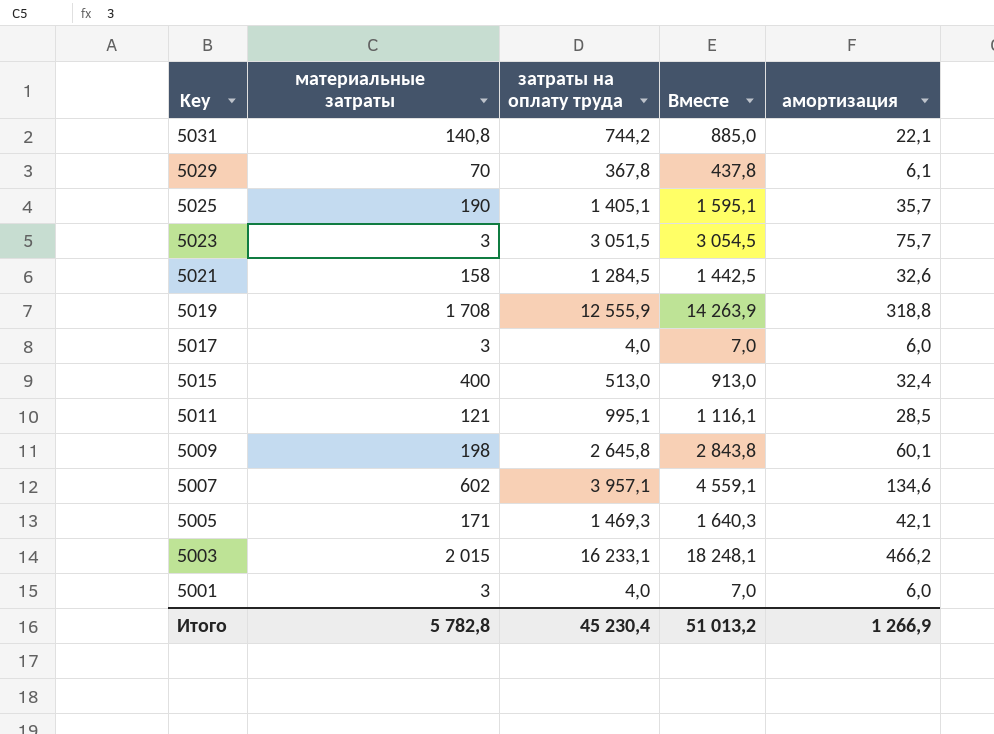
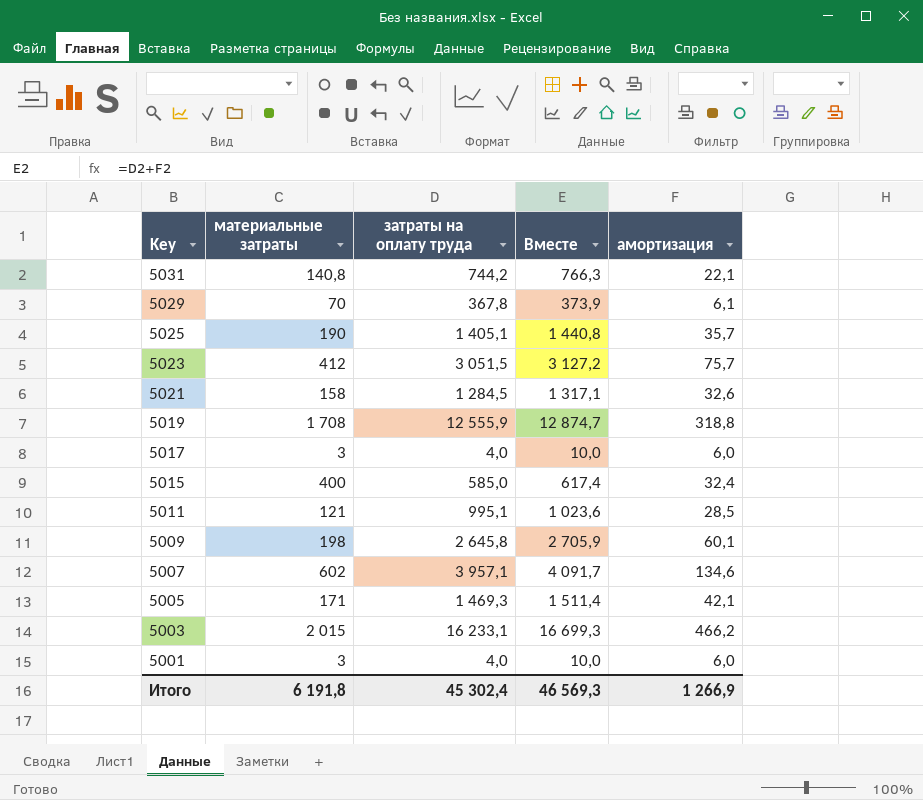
column Вместе | formula: [материальные затраты] + [затраты на оплату труда] -> [затраты на оплату труда] + [амортизация]
5023 | материальные затраты: 3 -> 412
5015 | затраты на оплату труда: 513,0 -> 585,0
Итого | материальные затраты: 5 782,8 -> 6 191,8
Итого | затраты на оплату труда: 45 230,4 -> 45 302,4
Итого | Вместе: 51 013,2 -> 46 569,3

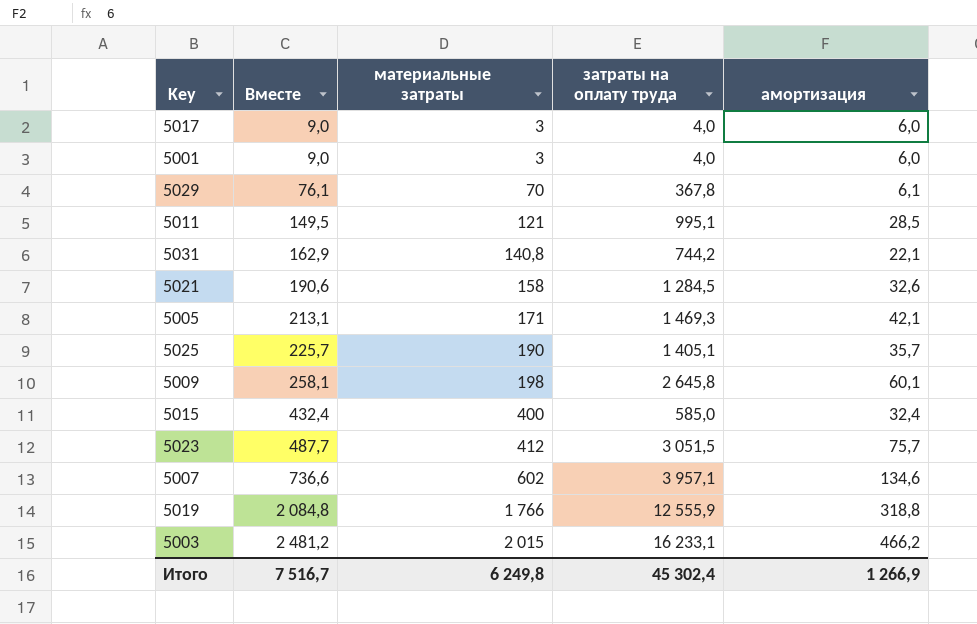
row order: Key descending -> Вместе ascending
column Вместе | formula: [затраты на оплату труда] + [амортизация] -> [материальные затраты] + [амортизация]
column Вместе | position: 4 -> 2
5019 | материальные затраты: 1 708 -> 1 766
Итого | Вместе: 46 569,3 -> 7 516,7
Итого | материальные затраты: 6 191,8 -> 6 249,8

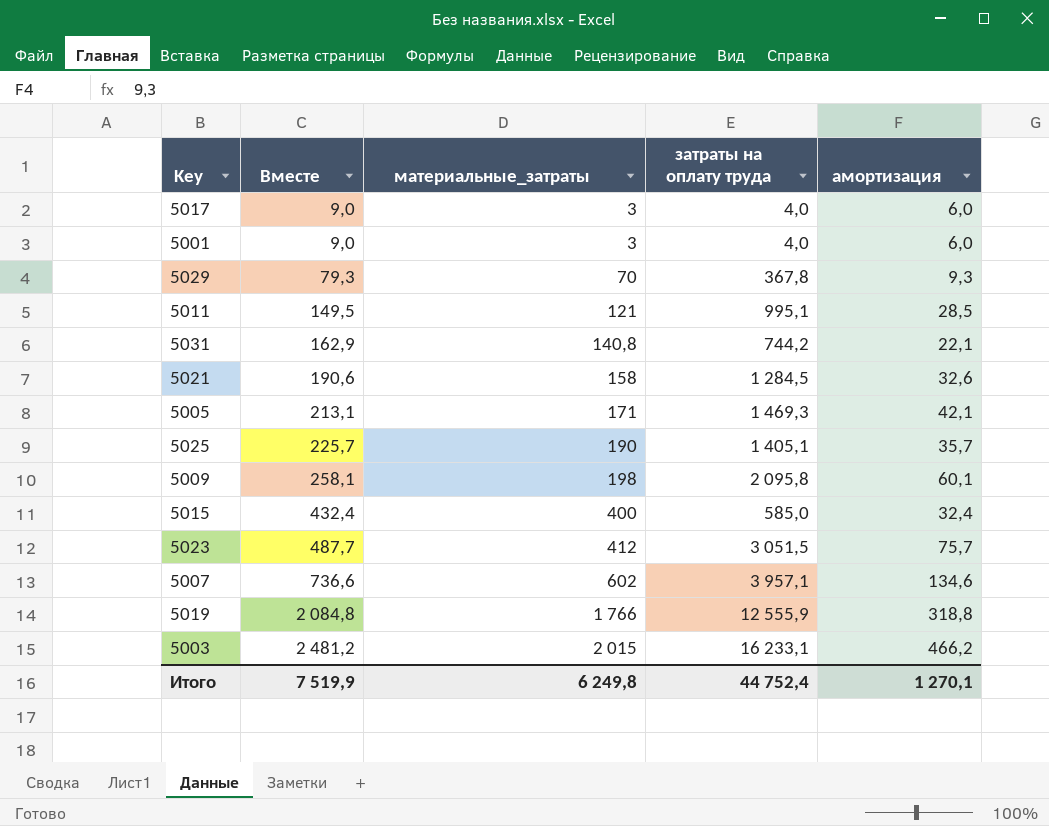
column name: материальные затраты -> материальные_затраты
5029 | Вместе: 76,1 -> 79,3
5029 | амортизация: 6,1 -> 9,3
5009 | затраты на оплату труда: 2 645,8 -> 2 095,8
Итого | Вместе: 7 516,7 -> 7 519,9
Итого | затраты на оплату труда: 45 302,4 -> 44 752,4
Итого | амортизация: 1 266,9 -> 1 270,1

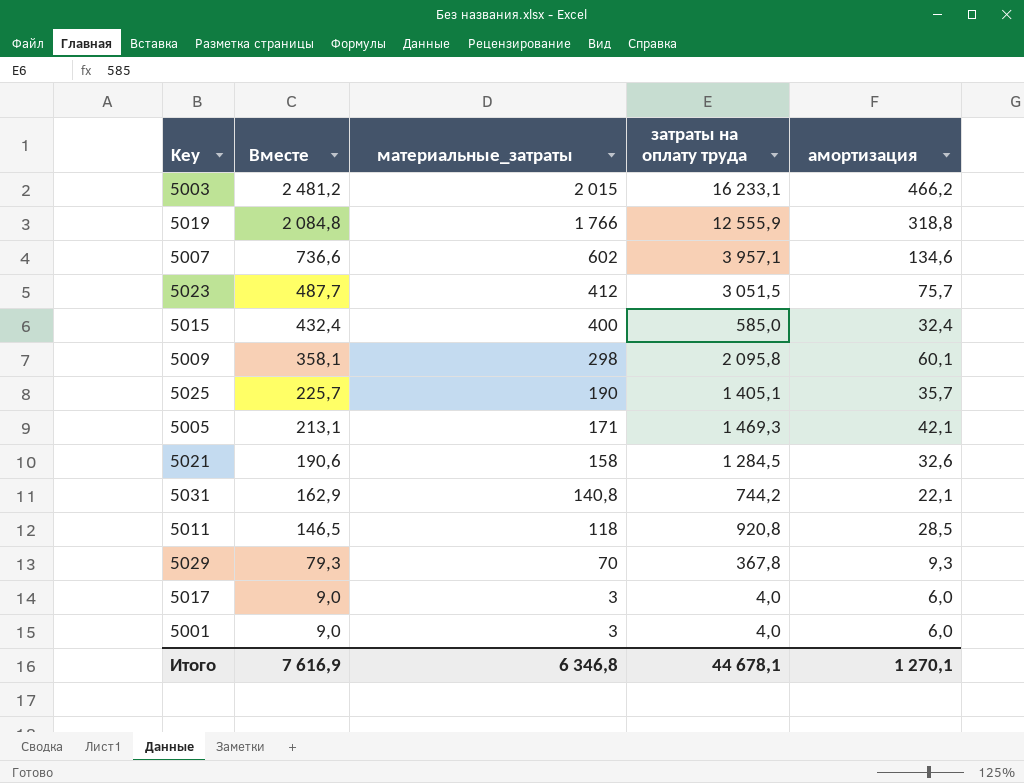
row order: Вместе ascending -> Вместе descending
5009 | Вместе: 258,1 -> 358,1
5009 | материальные_затраты: 198 -> 298
5011 | Вместе: 149,5 -> 146,5
5011 | материальные_затраты: 121 -> 118
5011 | затраты на оплату труда: 995,1 -> 920,8
Итого | Вместе: 7 519,9 -> 7 616,9
Итого | материальные_затраты: 6 249,8 -> 6 346,8
Итого | затраты на оплату труда: 44 752,4 -> 44 678,1

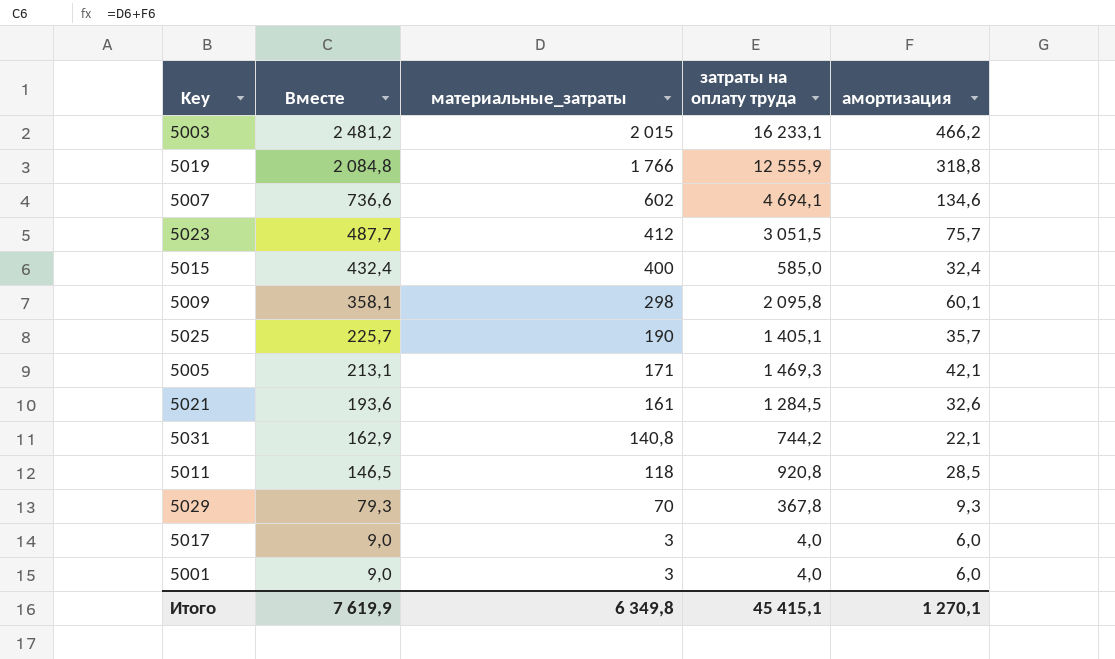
5007 | затраты на оплату труда: 3 957,1 -> 4 694,1
5021 | Вместе: 190,6 -> 193,6
5021 | материальные_затраты: 158 -> 161
Итого | Вместе: 7 616,9 -> 7 619,9
Итого | материальные_затраты: 6 346,8 -> 6 349,8
Итого | затраты на оплату труда: 44 678,1 -> 45 415,1

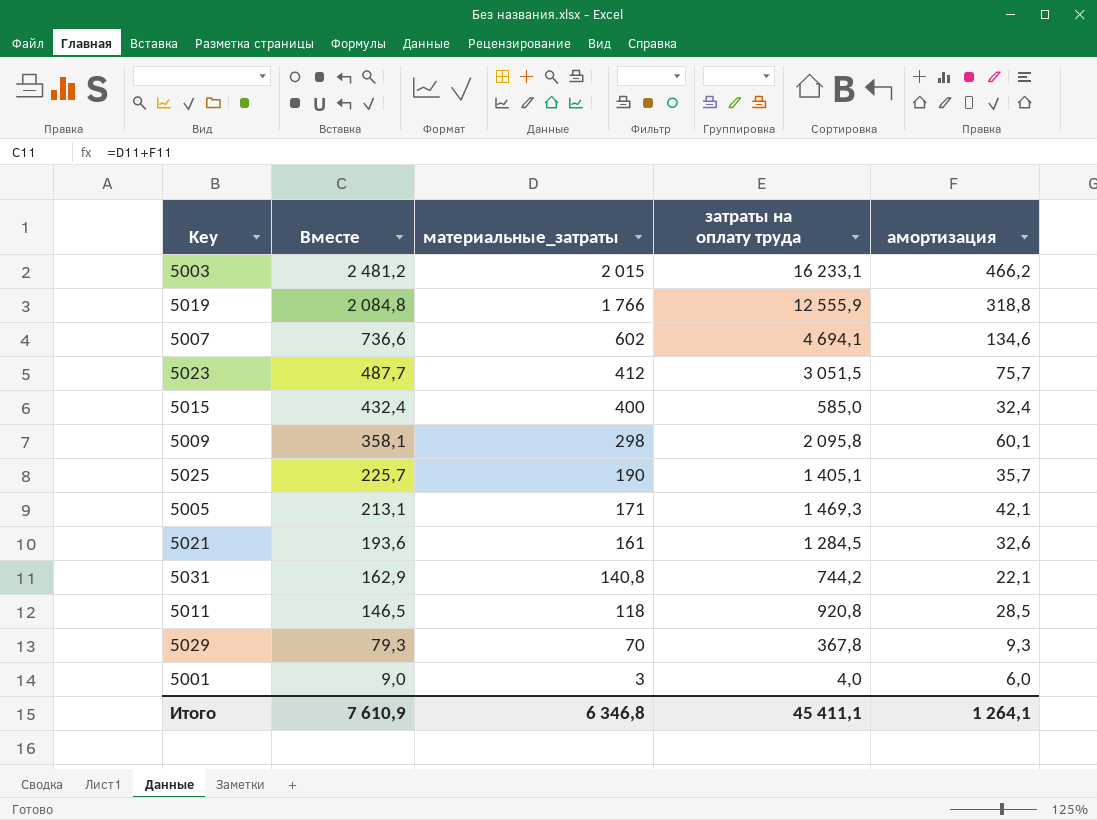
row 5017: 9,0 | 3 | 4,0 | 6,0 -> none
Итого | Вместе: 7 619,9 -> 7 610,9
Итого | материальные_затраты: 6 349,8 -> 6 346,8
Итого | затраты на оплату труда: 45 415,1 -> 45 411,1
Итого | амортизация: 1 270,1 -> 1 264,1

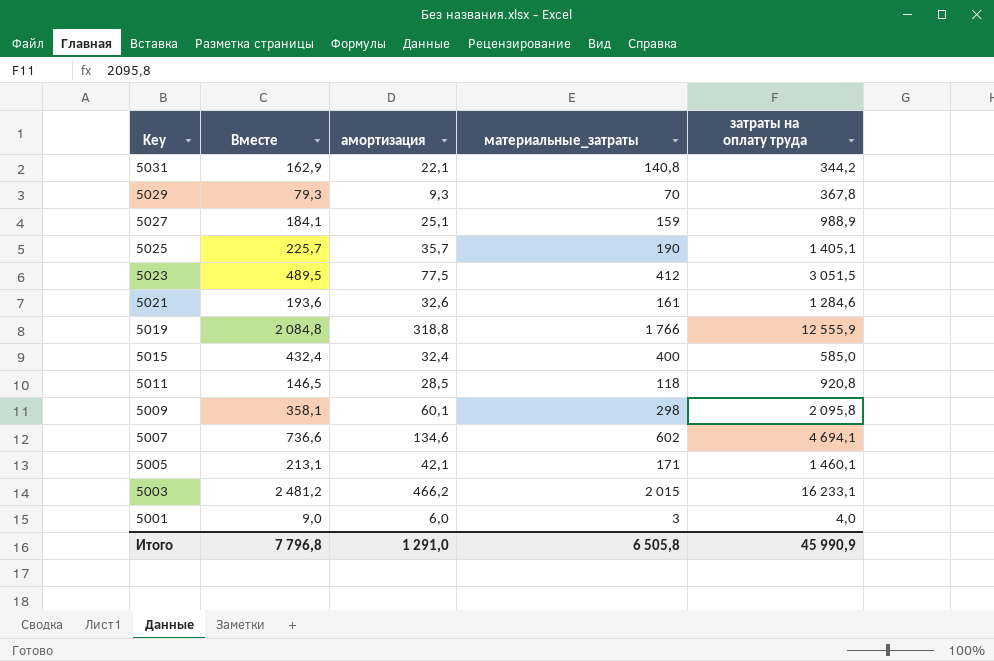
row order: Вместе descending -> Key descending
column амортизация | position: 5 -> 3
5031 | затраты на оплату труда: 744,2 -> 344,2
row 5027: none -> 184,1 | 25,1 | 159 | 988,9
5023 | Вместе: 487,7 -> 489,5
5023 | амортизация: 75,7 -> 77,5
5021 | затраты на оплату труда: 1 284,5 -> 1 284,6
5005 | затраты на оплату труда: 1 469,3 -> 1 460,1
Итого | Вместе: 7 610,9 -> 7 796,8
Итого | амортизация: 1 264,1 -> 1 291,0
Итого | материальные_затраты: 6 346,8 -> 6 505,8
Итого | затраты на оплату труда: 45 411,1 -> 45 990,9

